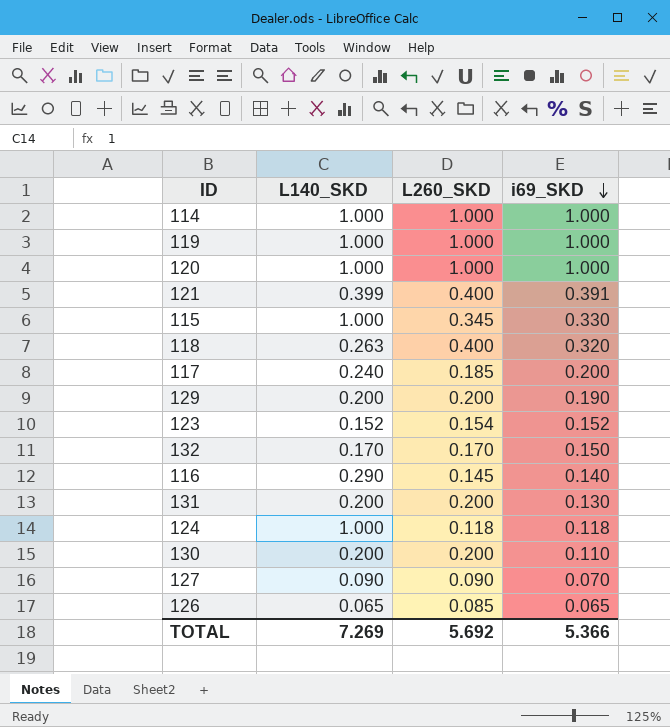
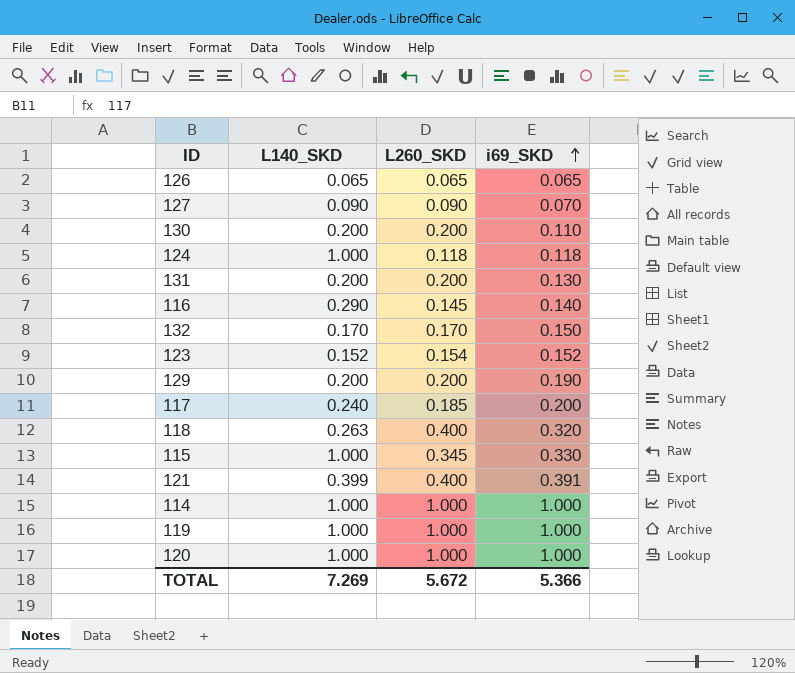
row order: i69_SKD descending -> i69_SKD ascending
126 | L260_SKD: 0.085 -> 0.065
TOTAL | L260_SKD: 5.692 -> 5.672

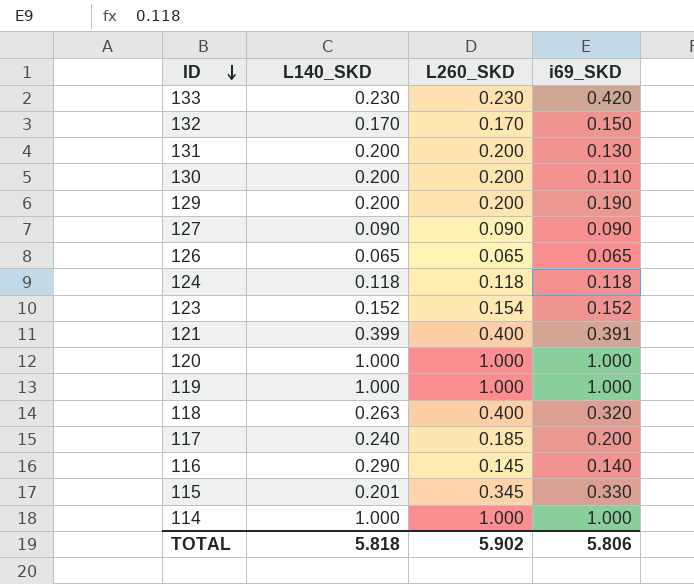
row order: i69_SKD ascending -> ID descending
row 133: none -> 0.230 | 0.230 | 0.420
127 | i69_SKD: 0.070 -> 0.090
124 | L140_SKD: 1.000 -> 0.118
115 | L140_SKD: 1.000 -> 0.201
TOTAL | L140_SKD: 7.269 -> 5.818
TOTAL | L260_SKD: 5.672 -> 5.902
TOTAL | i69_SKD: 5.366 -> 5.806

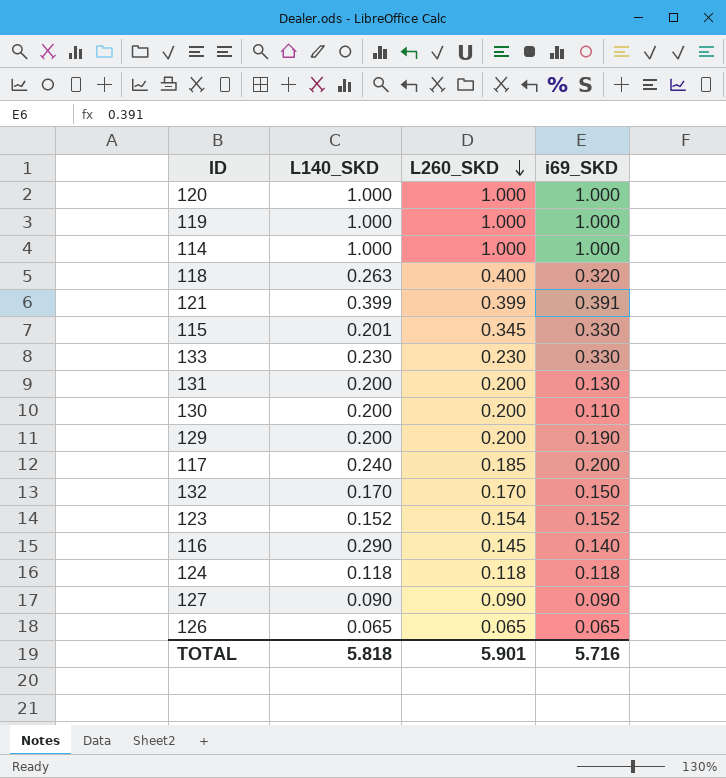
row order: ID descending -> L260_SKD descending
121 | L260_SKD: 0.400 -> 0.399
133 | i69_SKD: 0.420 -> 0.330
TOTAL | L260_SKD: 5.902 -> 5.901
TOTAL | i69_SKD: 5.806 -> 5.716

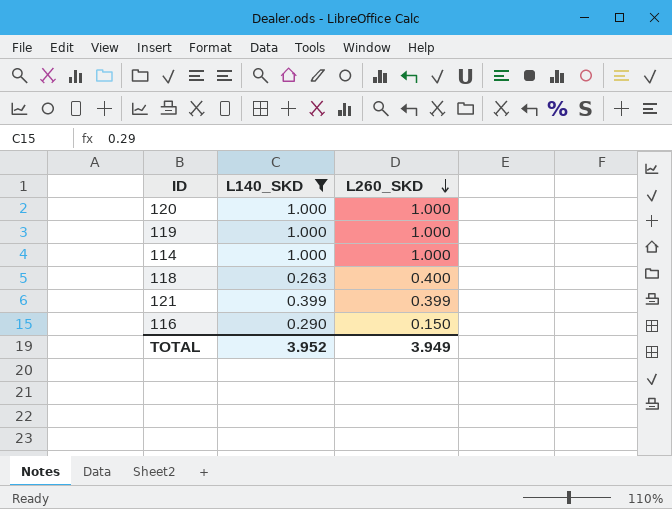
filter: none -> L140_SKD >= 0.263
column i69_SKD | position: 4 -> none
116 | L260_SKD: 0.145 -> 0.150
TOTAL | L140_SKD: 5.818 -> 3.952
TOTAL | L260_SKD: 5.901 -> 3.949

